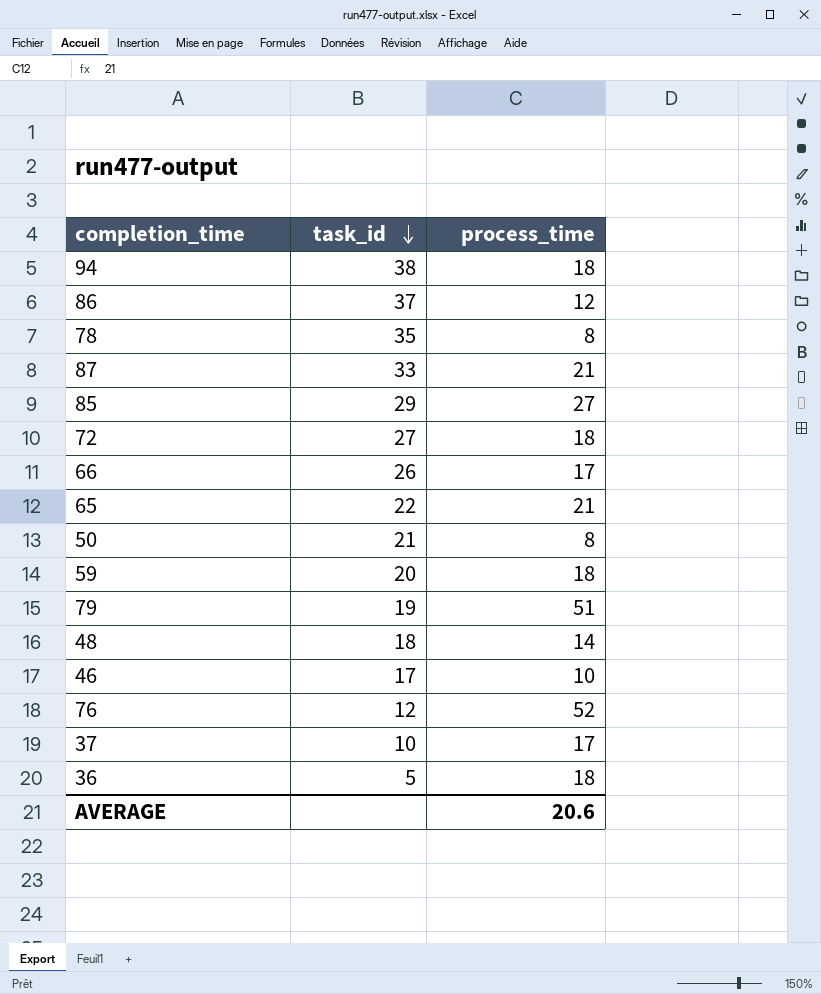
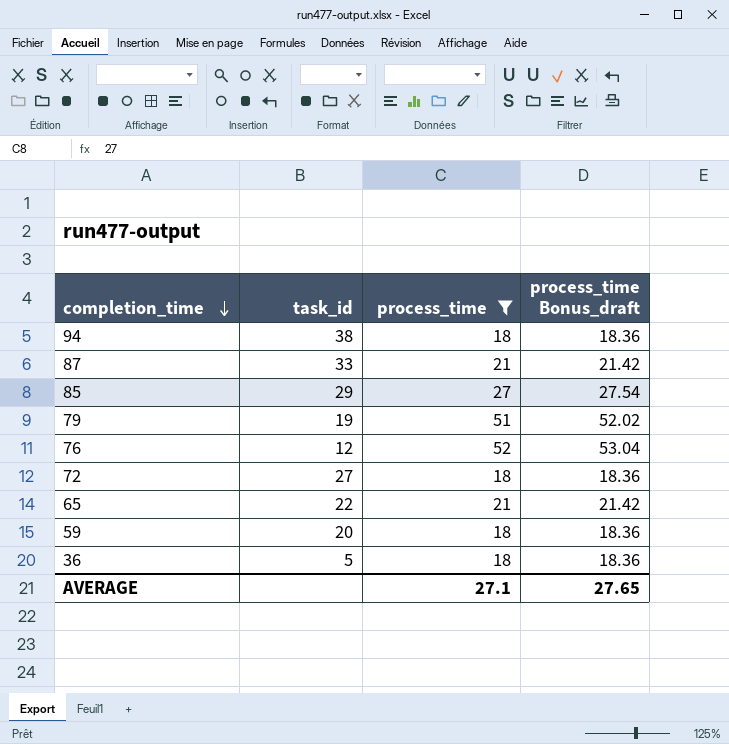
filter: none -> process_time >= 18
row order: task_id descending -> completion_time descending
column process_time Bonus_draft | formula: none -> [process_time] * 1.02
AVERAGE | process_time: 20.6 -> 27.1

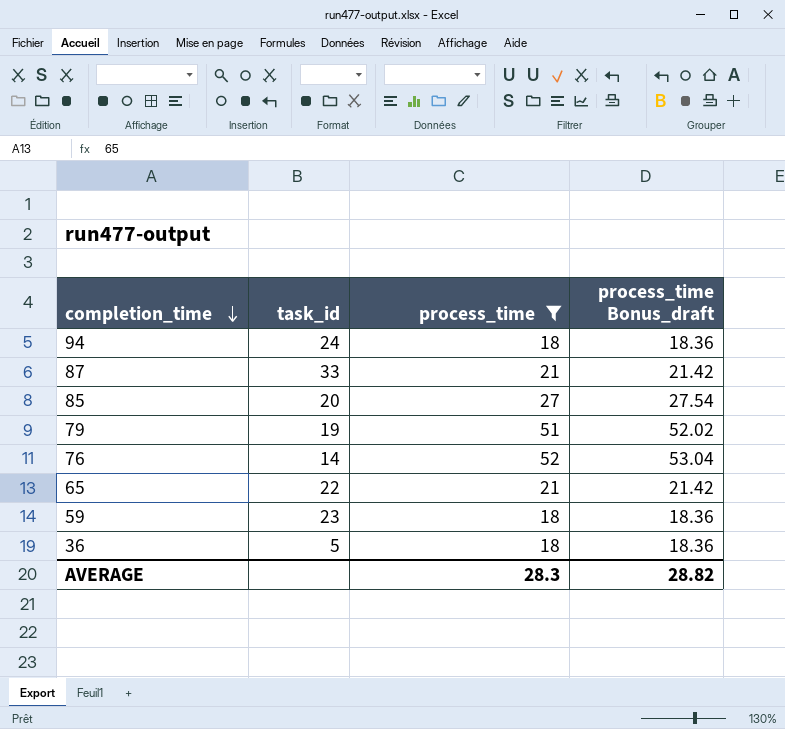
row 72: 27 | 18 | 18.36 -> none
94 | task_id: 38 -> 24
85 | task_id: 29 -> 20
76 | task_id: 12 -> 14
59 | task_id: 20 -> 23
AVERAGE | process_time: 27.1 -> 28.3
AVERAGE | process_time Bonus_draft: 27.65 -> 28.82

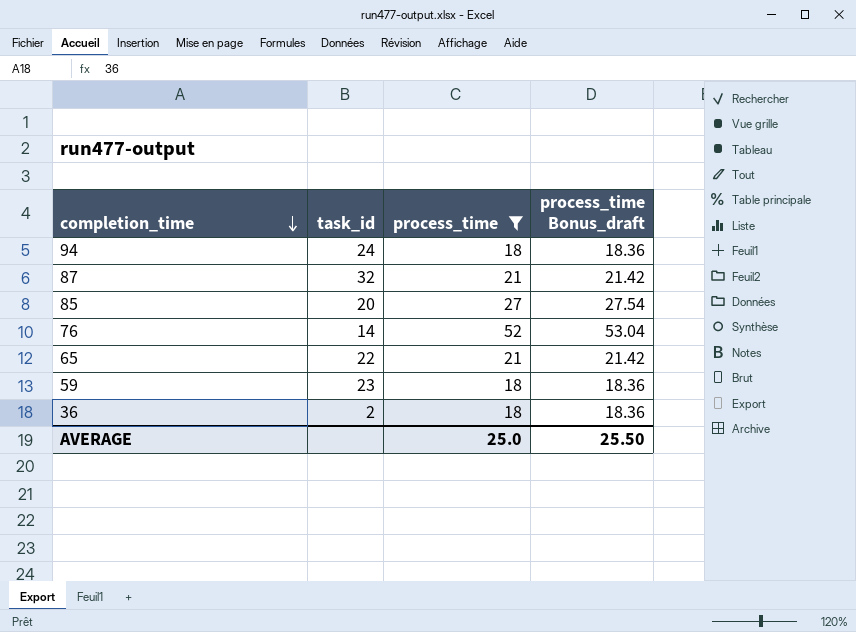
row 79: 19 | 51 | 52.02 -> none
87 | task_id: 33 -> 32
36 | task_id: 5 -> 2
AVERAGE | process_time: 28.3 -> 25.0
AVERAGE | process_time Bonus_draft: 28.82 -> 25.50

